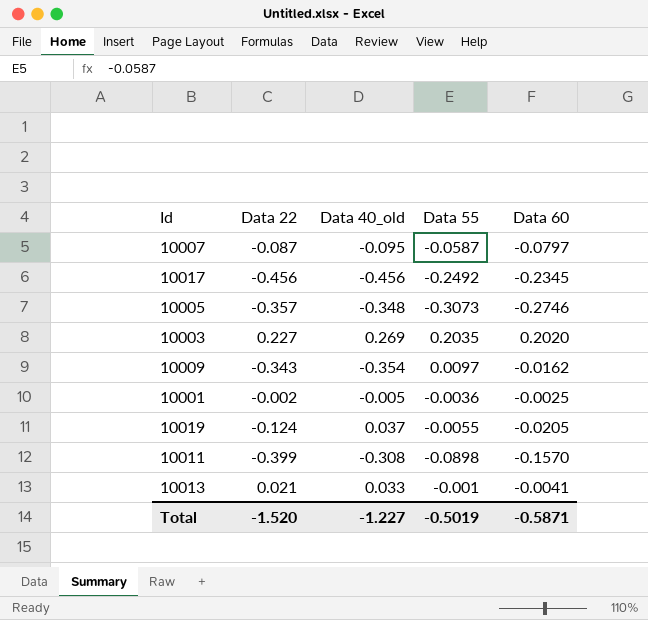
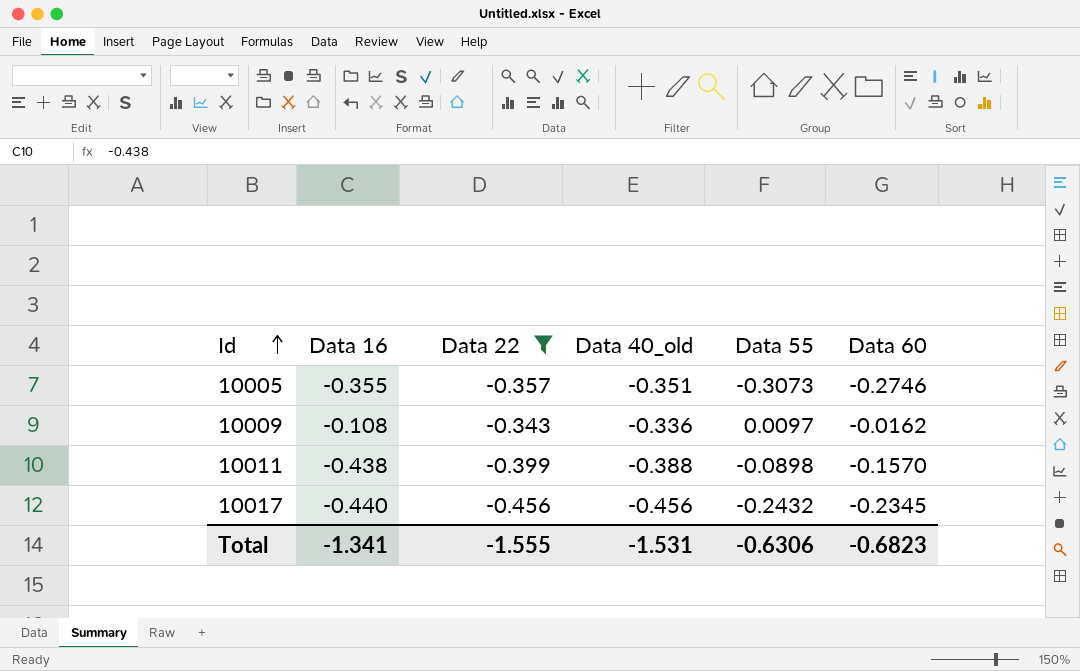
filter: none -> Data 22 <= -0.343
row order: none -> Id ascending
column Data 16 | position: none -> 2
10005 | Data 40_old: -0.348 -> -0.351
10009 | Data 40_old: -0.354 -> -0.336
10011 | Data 40_old: -0.308 -> -0.388
10017 | Data 55: -0.2492 -> -0.2432
Total | Data 22: -1.520 -> -1.555
Total | Data 40_old: -1.227 -> -1.531
Total | Data 55: -0.5019 -> -0.6306
Total | Data 60: -0.5871 -> -0.6823

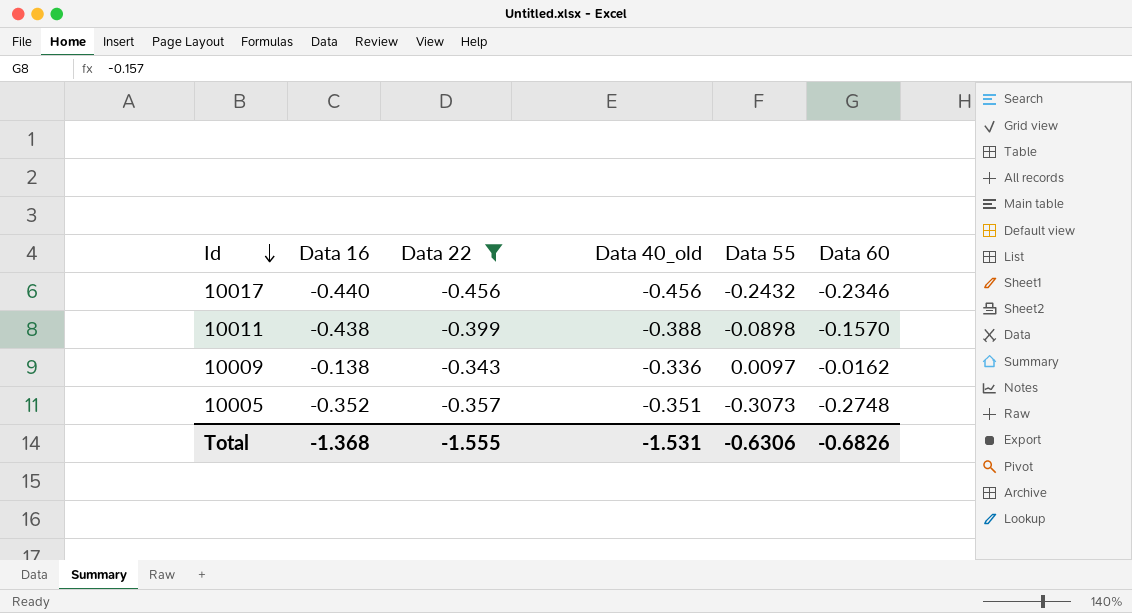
row order: Id ascending -> Id descending
10017 | Data 60: -0.2345 -> -0.2346
10009 | Data 16: -0.108 -> -0.138
10005 | Data 16: -0.355 -> -0.352
10005 | Data 60: -0.2746 -> -0.2748
Total | Data 16: -1.341 -> -1.368
Total | Data 60: -0.6823 -> -0.6826

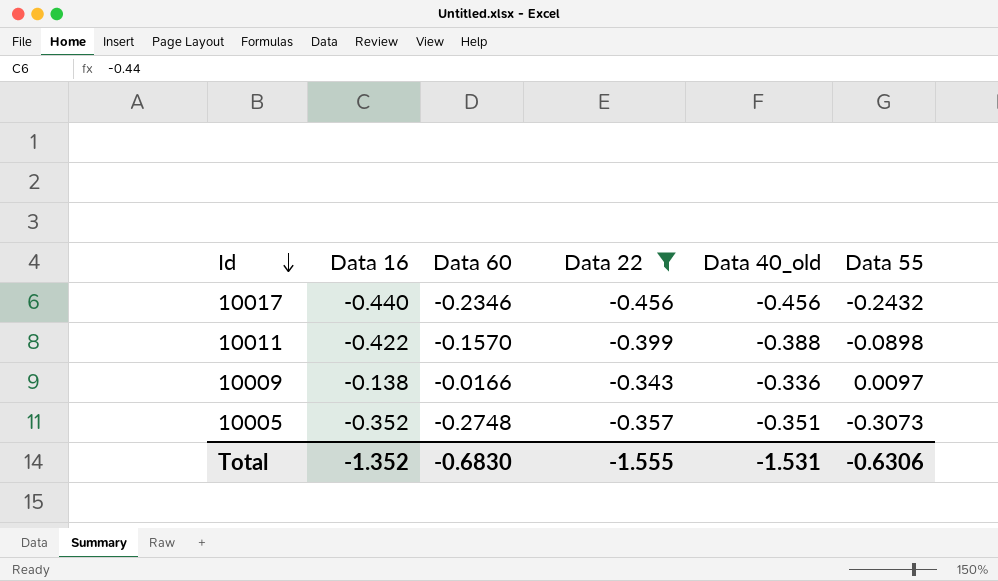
column Data 60 | position: 6 -> 3
10011 | Data 16: -0.438 -> -0.422
10009 | Data 60: -0.0162 -> -0.0166
Total | Data 16: -1.368 -> -1.352
Total | Data 60: -0.6826 -> -0.6830

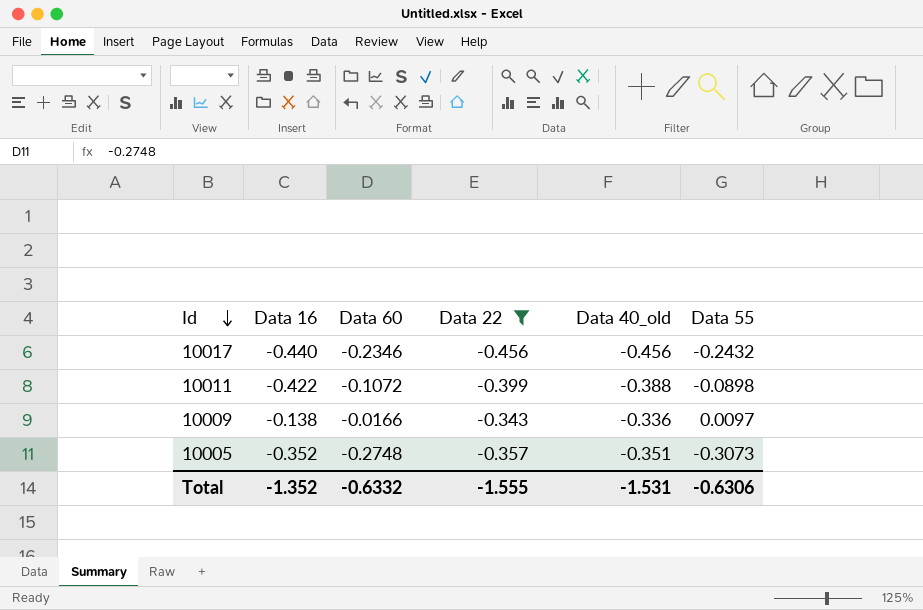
10011 | Data 60: -0.1570 -> -0.1072
Total | Data 60: -0.6830 -> -0.6332

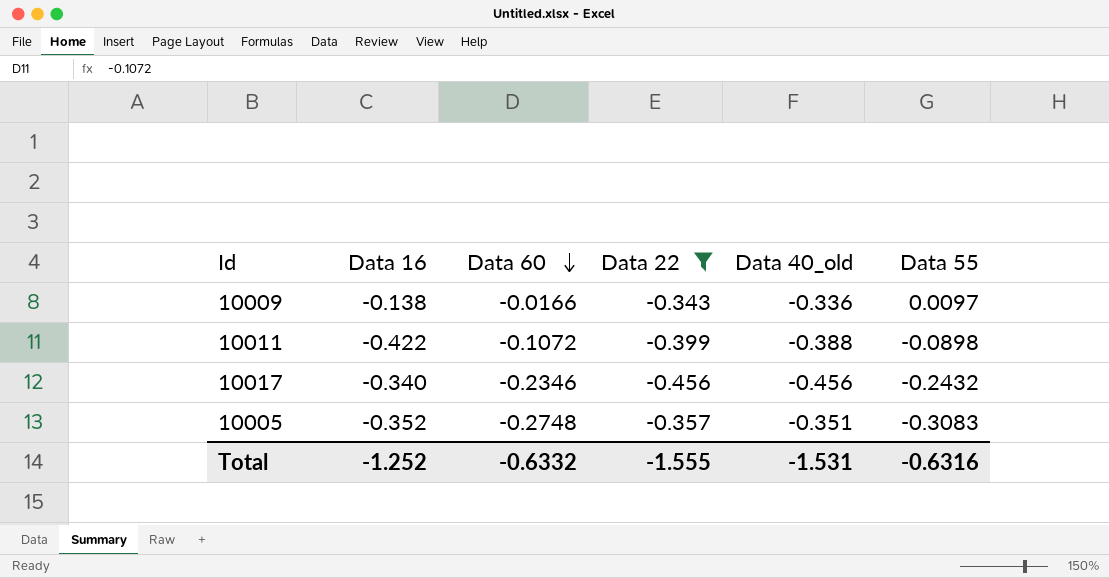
row order: Id descending -> Data 60 descending
10017 | Data 16: -0.440 -> -0.340
10005 | Data 55: -0.3073 -> -0.3083
Total | Data 16: -1.352 -> -1.252
Total | Data 55: -0.6306 -> -0.6316

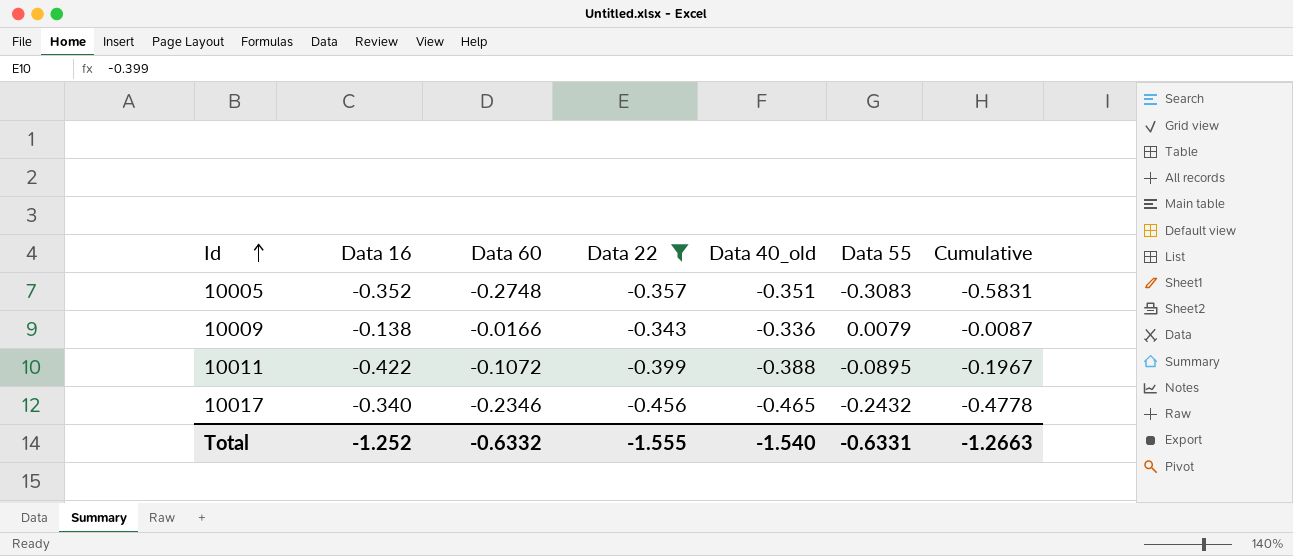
row order: Data 60 descending -> Id ascending
column Cumulative | formula: none -> [Data 60] + [Data 55]
10009 | Data 55: 0.0097 -> 0.0079
10011 | Data 55: -0.0898 -> -0.0895
10017 | Data 40_old: -0.456 -> -0.465
Total | Data 40_old: -1.531 -> -1.540
Total | Data 55: -0.6316 -> -0.6331

